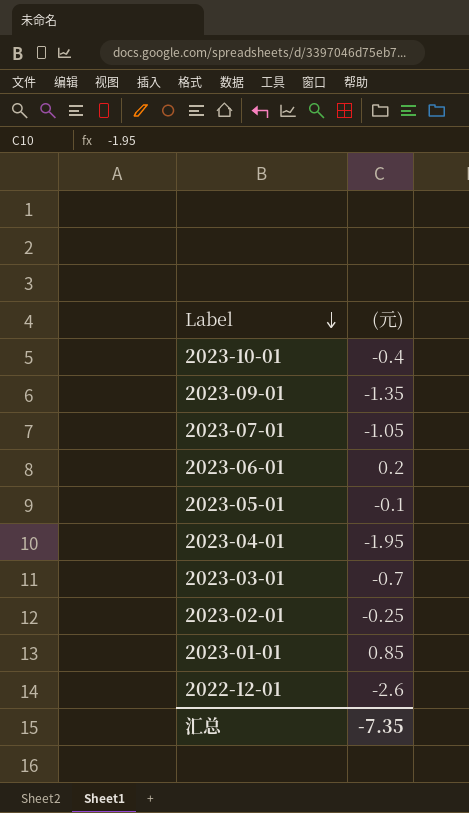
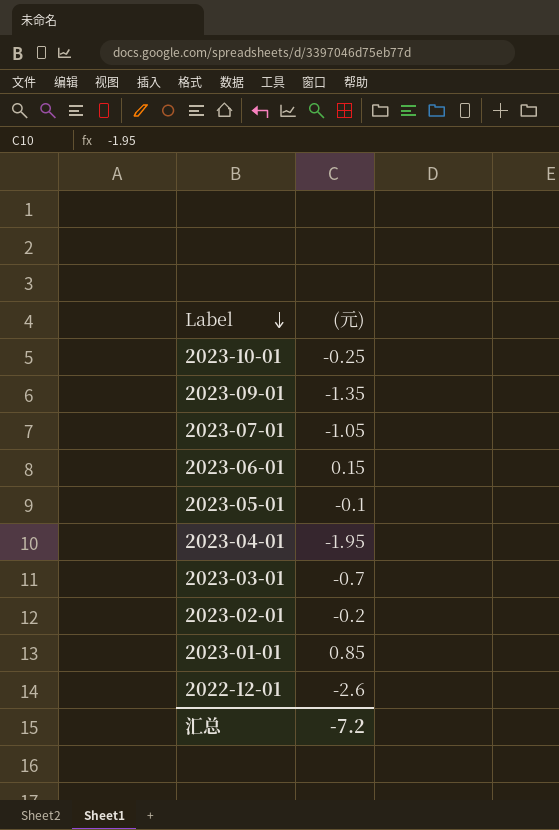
2023-10-01 | (元): -0.4 -> -0.25
2023-06-01 | (元): 0.2 -> 0.15
2023-02-01 | (元): -0.25 -> -0.2
汇总 | (元): -7.35 -> -7.2

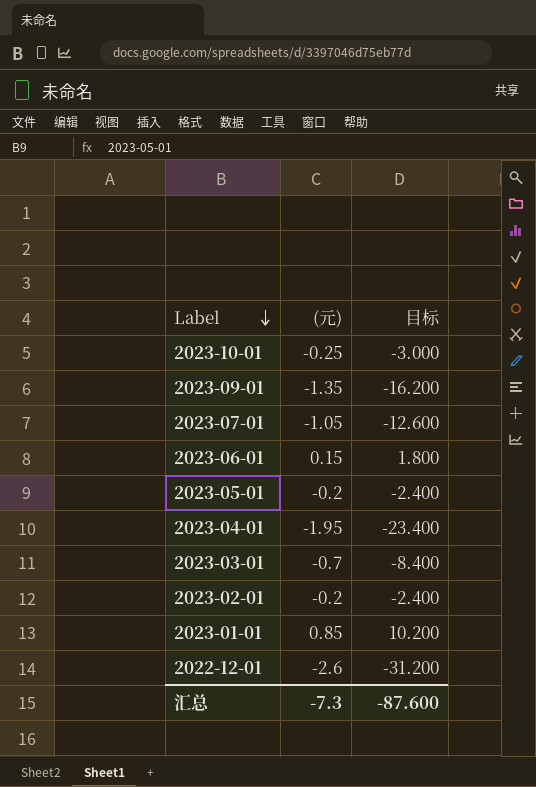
column 目标 | formula: none -> [(元)] * 12
2023-05-01 | (元): -0.1 -> -0.2
汇总 | (元): -7.2 -> -7.3

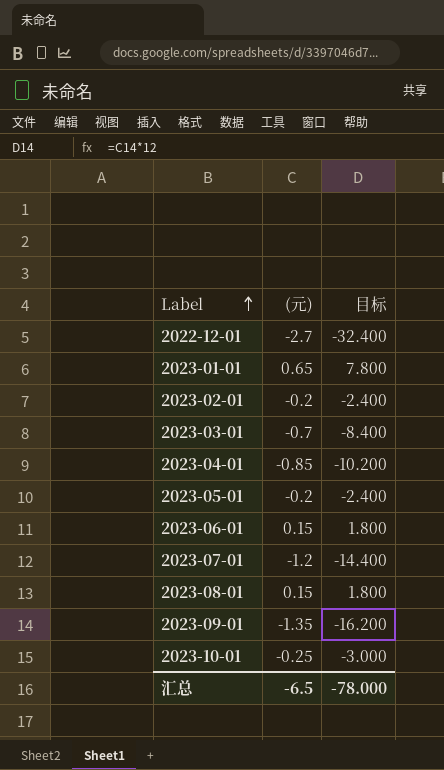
row order: Label descending -> Label ascending
2022-12-01 | (元): -2.6 -> -2.7
2022-12-01 | 目标: -31.200 -> -32.400
2023-01-01 | (元): 0.85 -> 0.65
2023-01-01 | 目标: 10.200 -> 7.800
2023-04-01 | (元): -1.95 -> -0.85
2023-04-01 | 目标: -23.400 -> -10.200
2023-07-01 | (元): -1.05 -> -1.2
2023-07-01 | 目标: -12.600 -> -14.400
row 2023-08-01: none -> 0.15 | 1.800
汇总 | (元): -7.3 -> -6.5
汇总 | 目标: -87.600 -> -78.000

